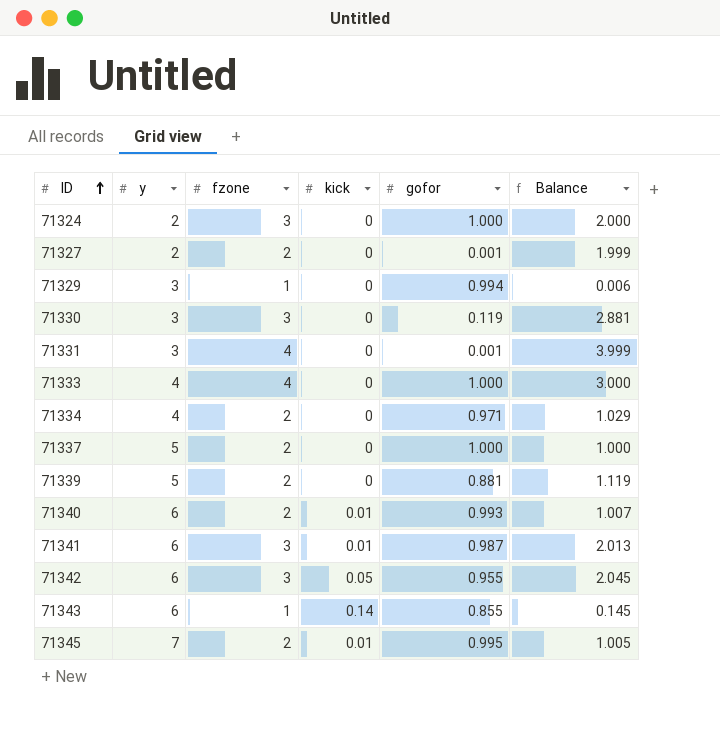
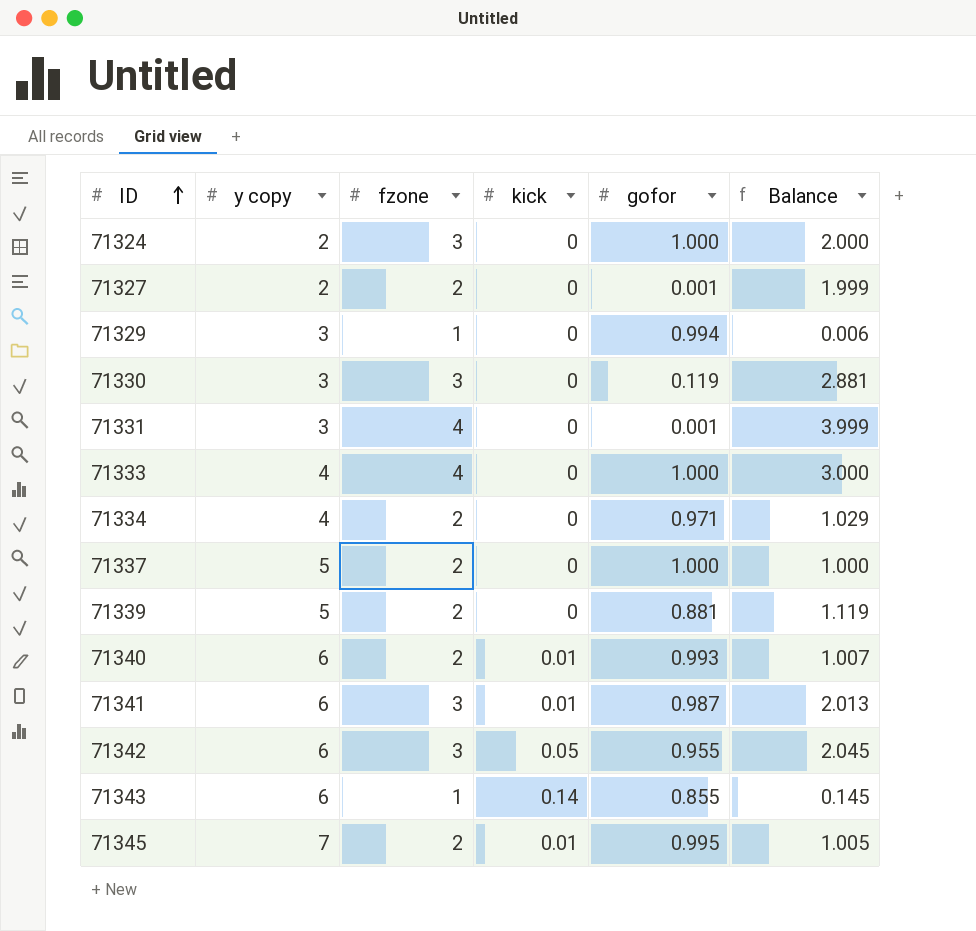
column name: y -> y copy

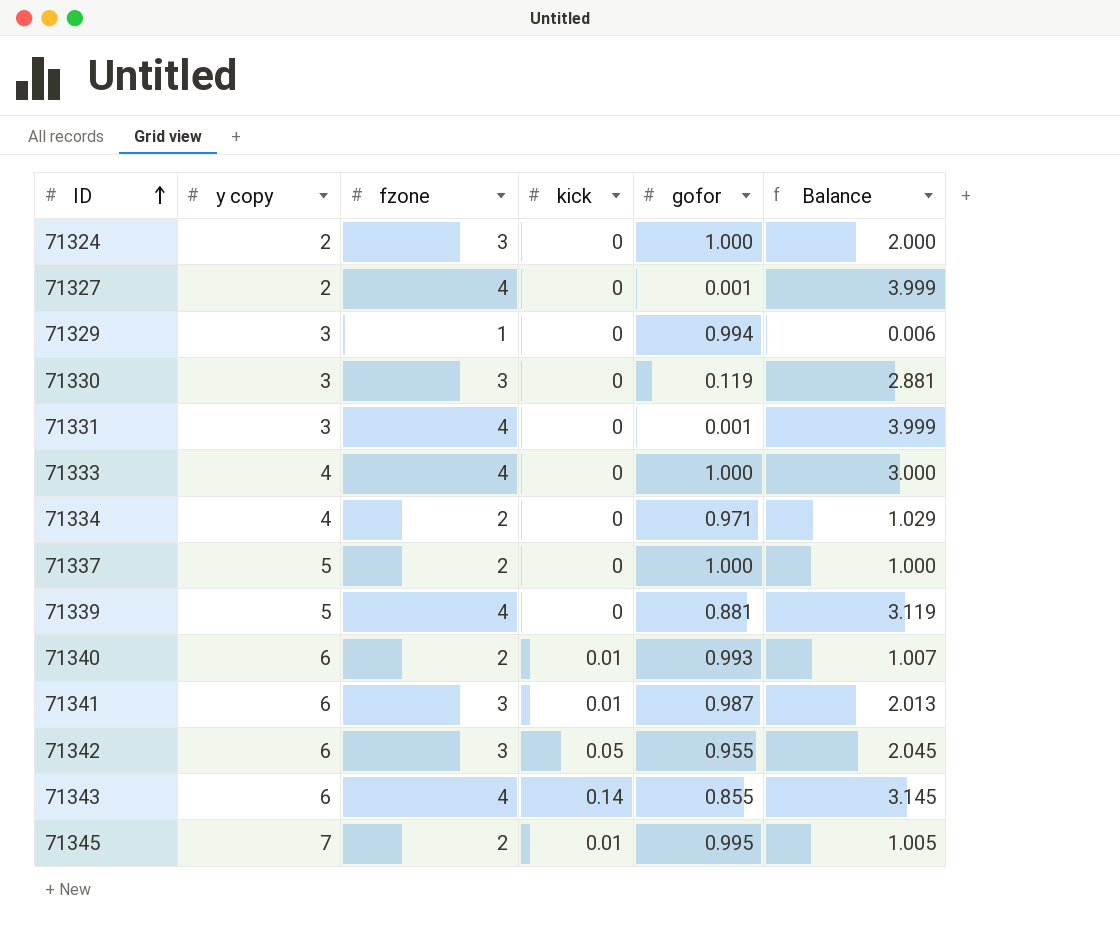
71327 | fzone: 2 -> 4
71327 | Balance: 1.999 -> 3.999
71339 | fzone: 2 -> 4
71339 | Balance: 1.119 -> 3.119
71343 | fzone: 1 -> 4
71343 | Balance: 0.145 -> 3.145

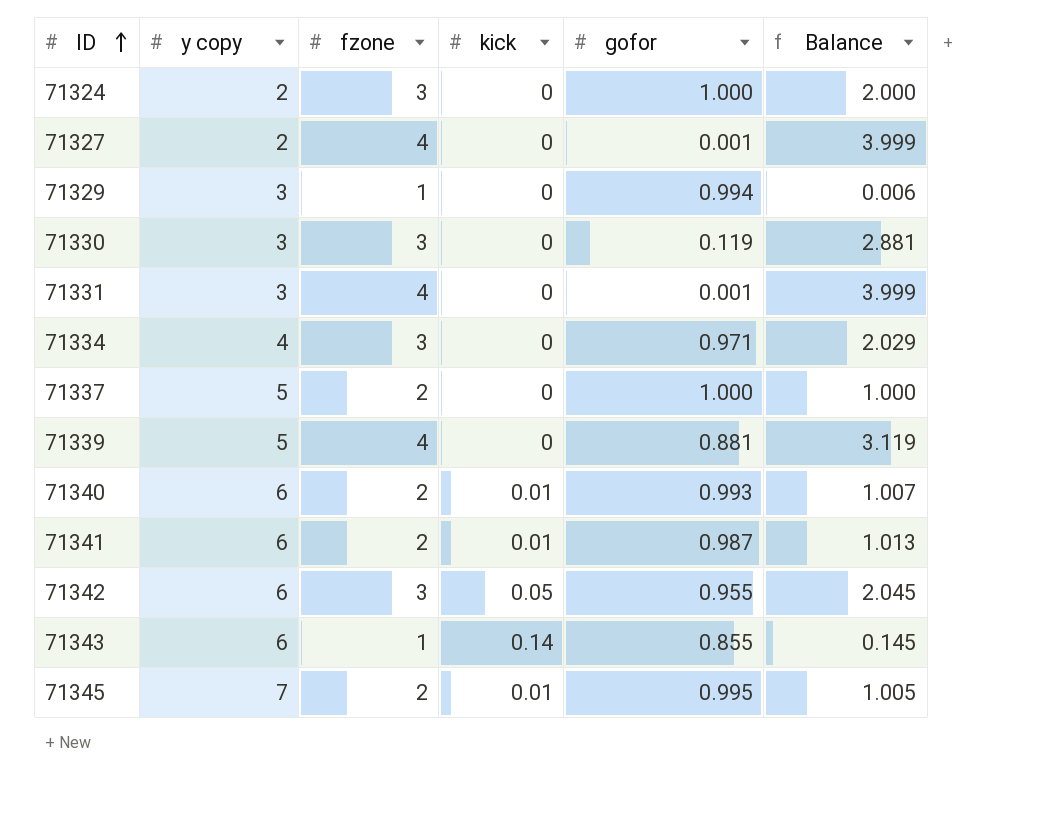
row 71333: 4 | 4 | 0 | 1.000 | 3.000 -> none
71334 | fzone: 2 -> 3
71334 | Balance: 1.029 -> 2.029
71341 | fzone: 3 -> 2
71341 | Balance: 2.013 -> 1.013
71343 | fzone: 4 -> 1
71343 | Balance: 3.145 -> 0.145

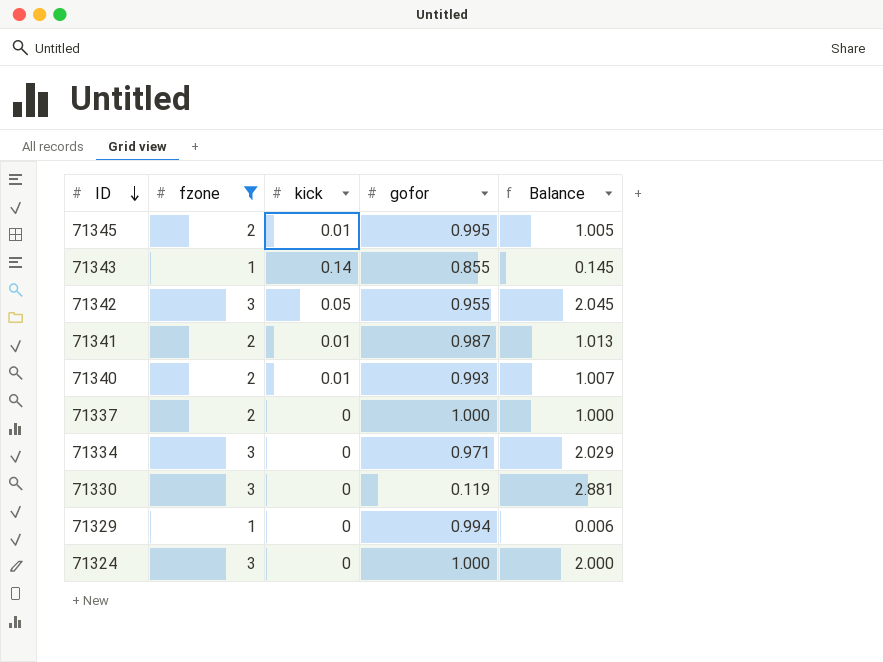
filter: none -> fzone != 4
row order: ID ascending -> ID descending
column y copy | position: 2 -> none

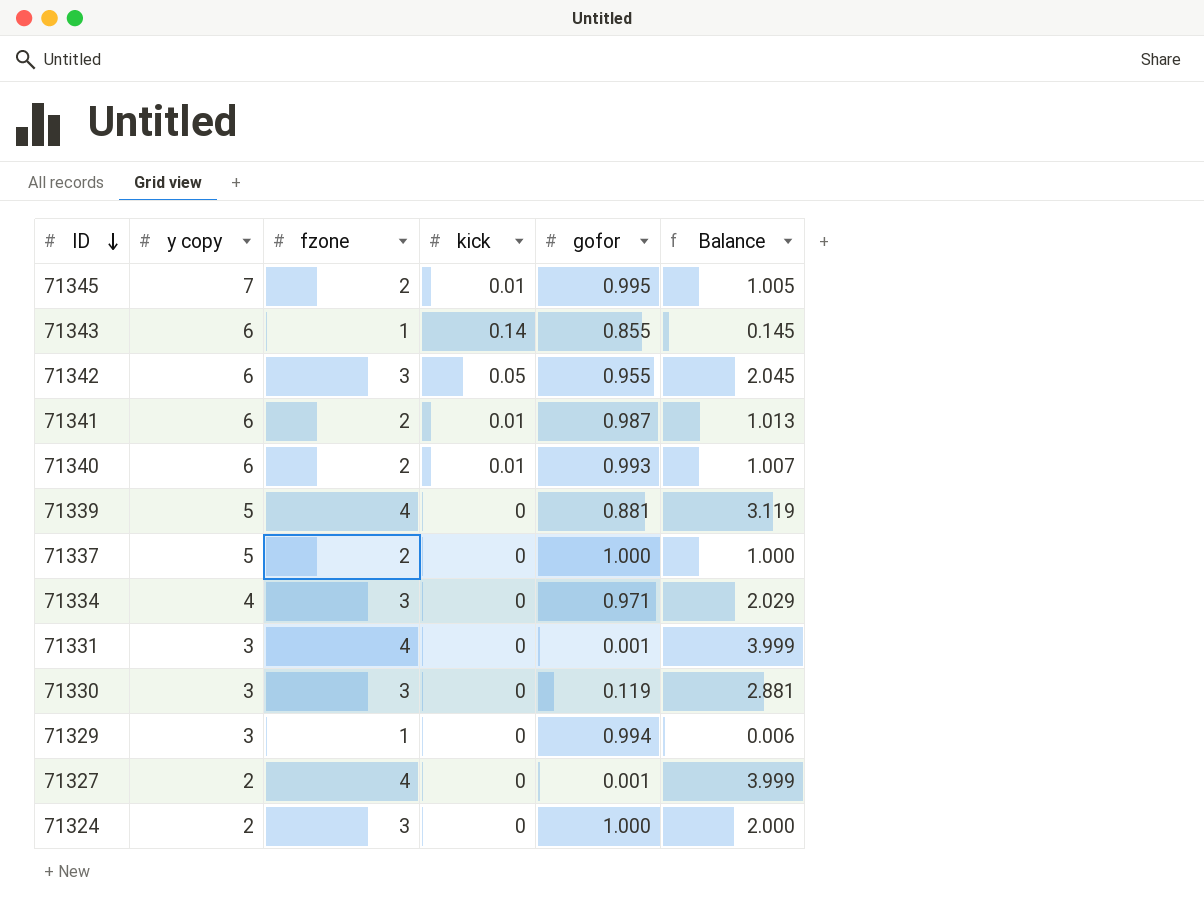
filter: fzone != 4 -> none
column y copy | position: none -> 2

